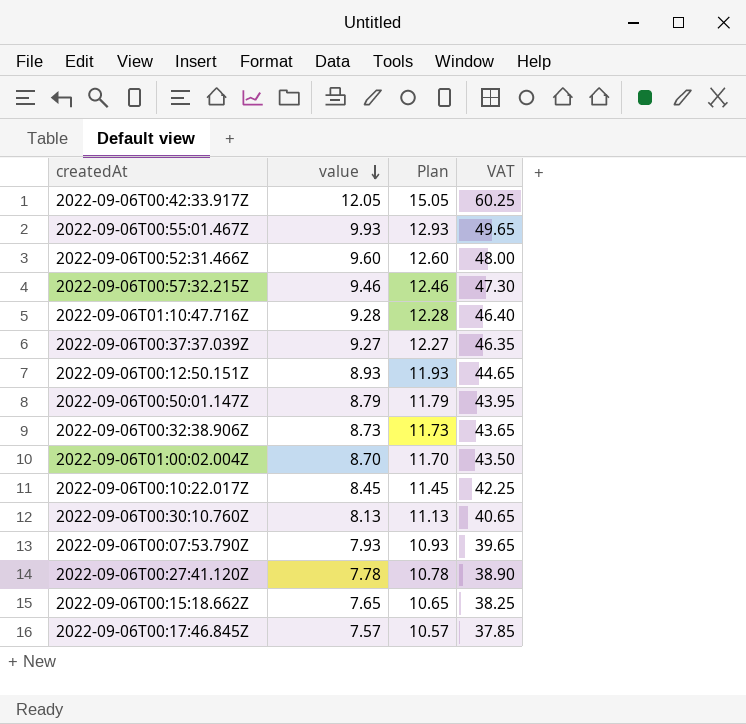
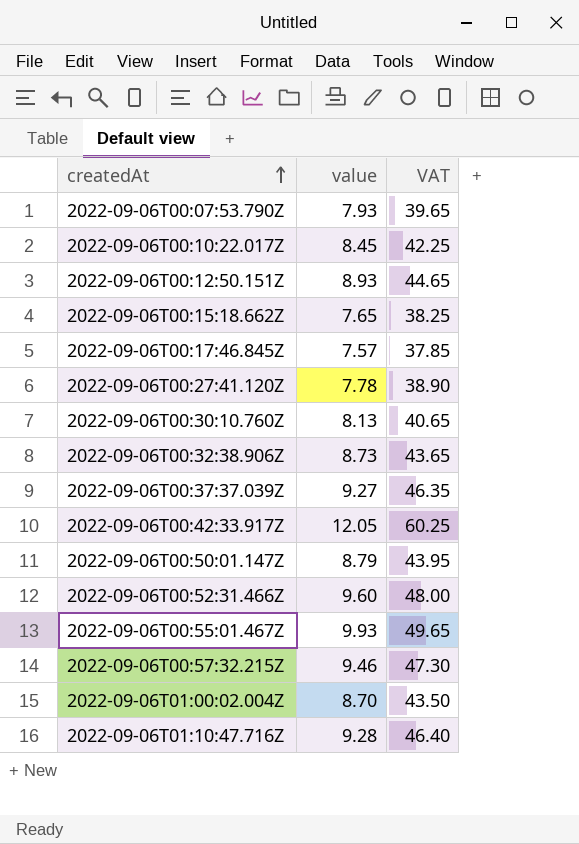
row order: value descending -> createdAt ascending
column Plan | formula: [value] + 3 -> none

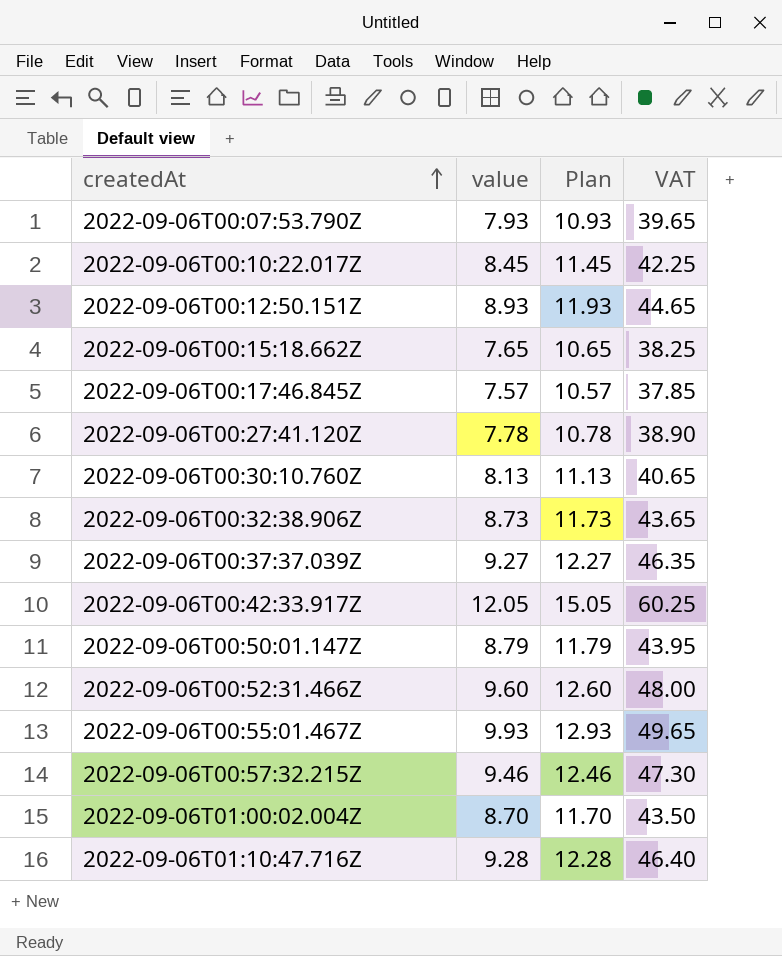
column Plan | formula: none -> [value] + 3

